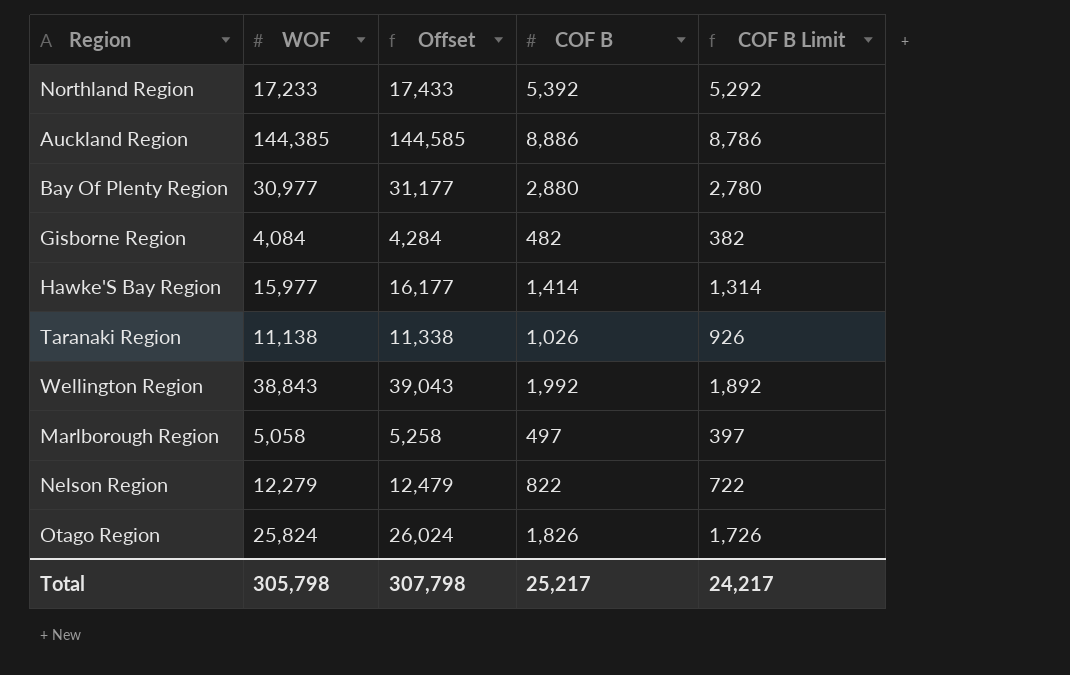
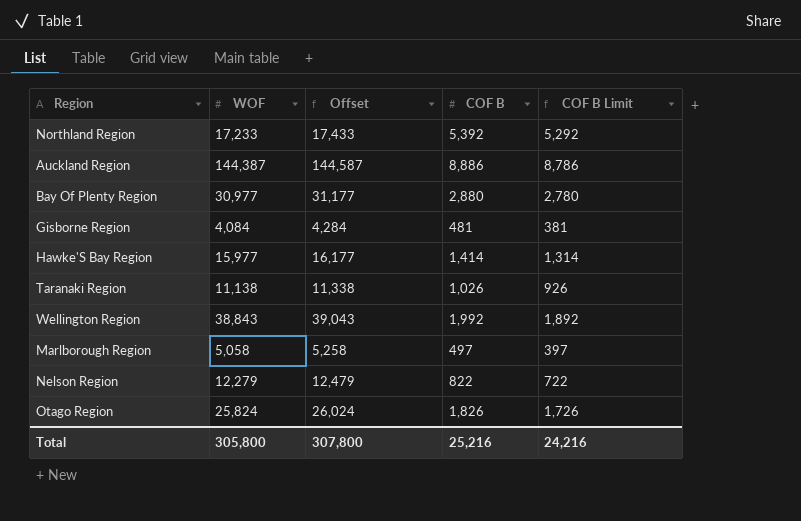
Auckland Region | WOF: 144,385 -> 144,387
Auckland Region | Offset: 144,585 -> 144,587
Gisborne Region | COF B: 482 -> 481
Gisborne Region | COF B Limit: 382 -> 381
Total | WOF: 305,798 -> 305,800
Total | Offset: 307,798 -> 307,800
Total | COF B: 25,217 -> 25,216
Total | COF B Limit: 24,217 -> 24,216

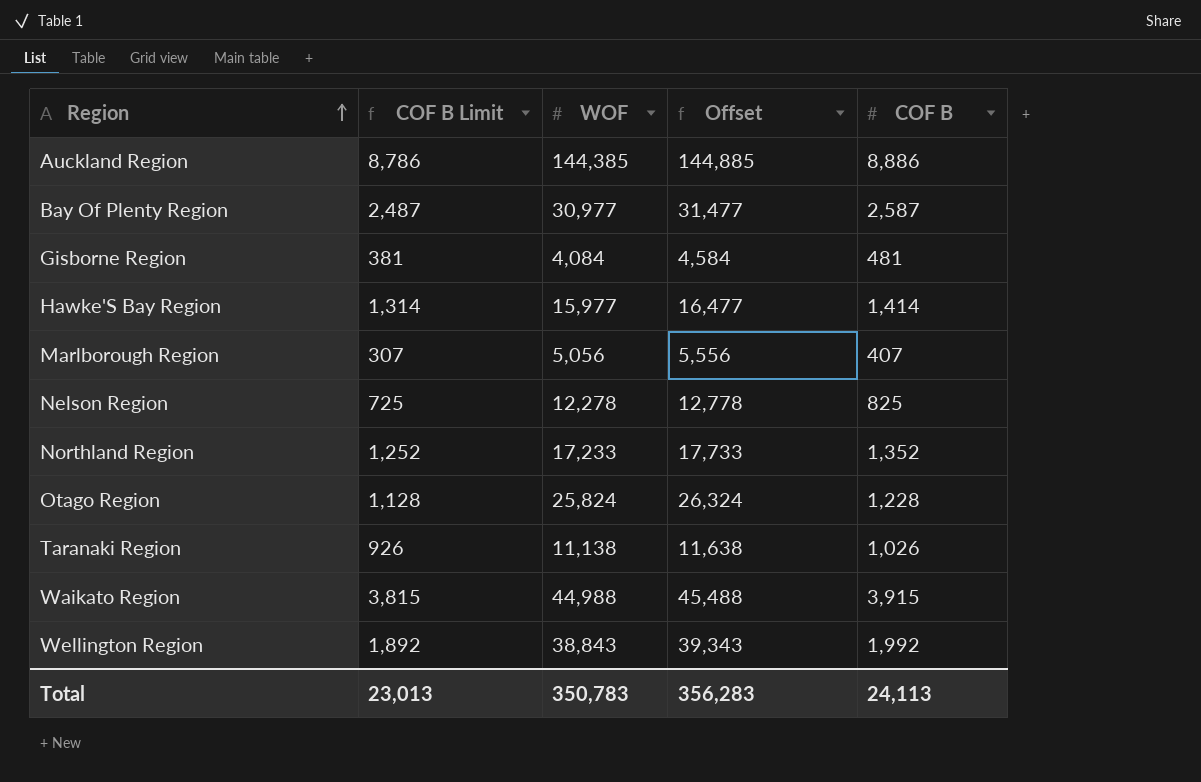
row order: none -> Region ascending
column COF B Limit | position: 5 -> 2
column Offset | formula: [WOF] + 200 -> [WOF] + 500
Auckland Region | WOF: 144,387 -> 144,385
Bay Of Plenty Region | COF B Limit: 2,780 -> 2,487
Bay Of Plenty Region | COF B: 2,880 -> 2,587
Marlborough Region | COF B Limit: 397 -> 307
Marlborough Region | WOF: 5,058 -> 5,056
Marlborough Region | COF B: 497 -> 407
Nelson Region | COF B Limit: 722 -> 725
Nelson Region | WOF: 12,279 -> 12,278
Nelson Region | COF B: 822 -> 825
Northland Region | COF B Limit: 5,292 -> 1,252
Northland Region | COF B: 5,392 -> 1,352
Otago Region | COF B Limit: 1,726 -> 1,128
Otago Region | COF B: 1,826 -> 1,228
row Waikato Region: none -> 3,815 | 44,988 | 45,488 | 3,915
Total | COF B Limit: 24,216 -> 23,013
Total | WOF: 305,800 -> 350,783
Total | Offset: 307,800 -> 356,283
Total | COF B: 25,216 -> 24,113

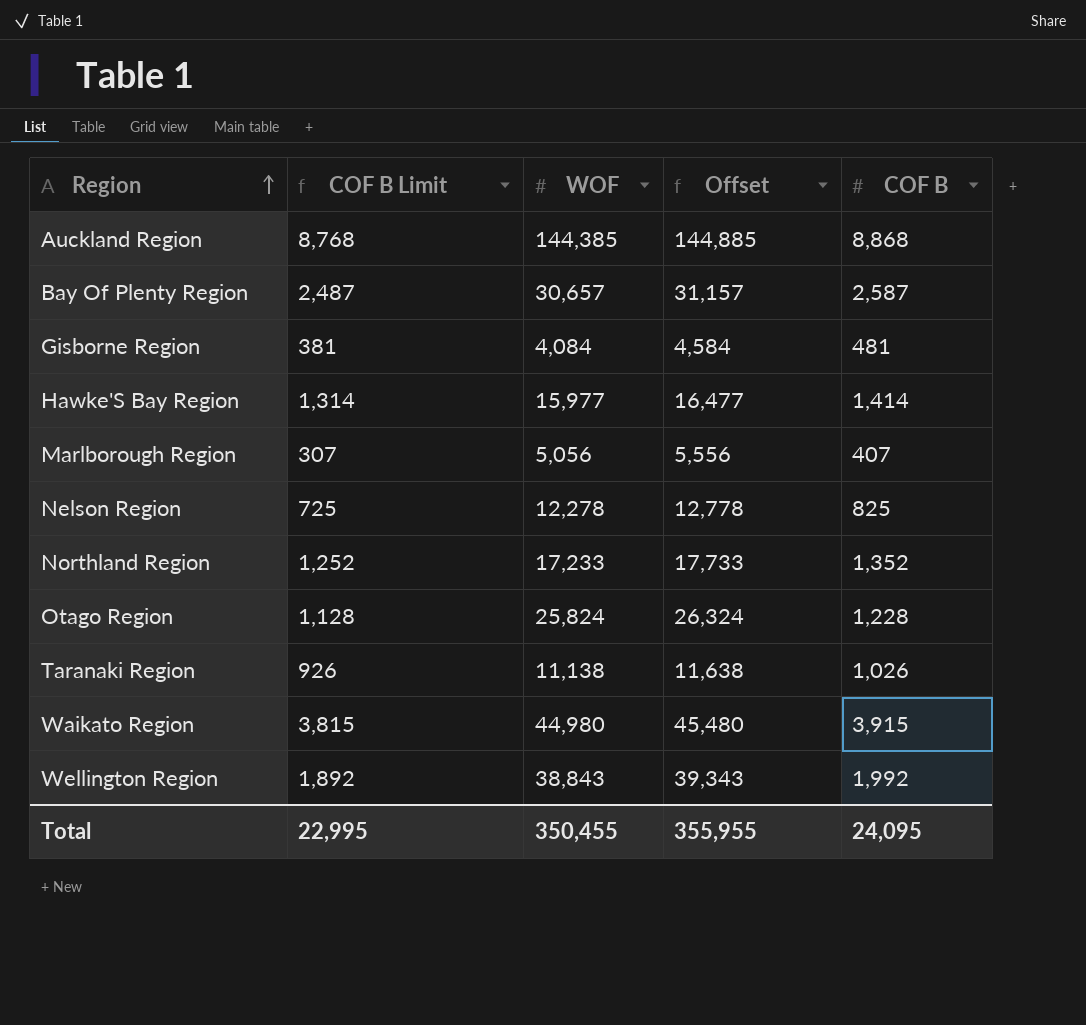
Auckland Region | COF B Limit: 8,786 -> 8,768
Auckland Region | COF B: 8,886 -> 8,868
Bay Of Plenty Region | WOF: 30,977 -> 30,657
Bay Of Plenty Region | Offset: 31,477 -> 31,157
Waikato Region | WOF: 44,988 -> 44,980
Waikato Region | Offset: 45,488 -> 45,480
Total | COF B Limit: 23,013 -> 22,995
Total | WOF: 350,783 -> 350,455
Total | Offset: 356,283 -> 355,955
Total | COF B: 24,113 -> 24,095

